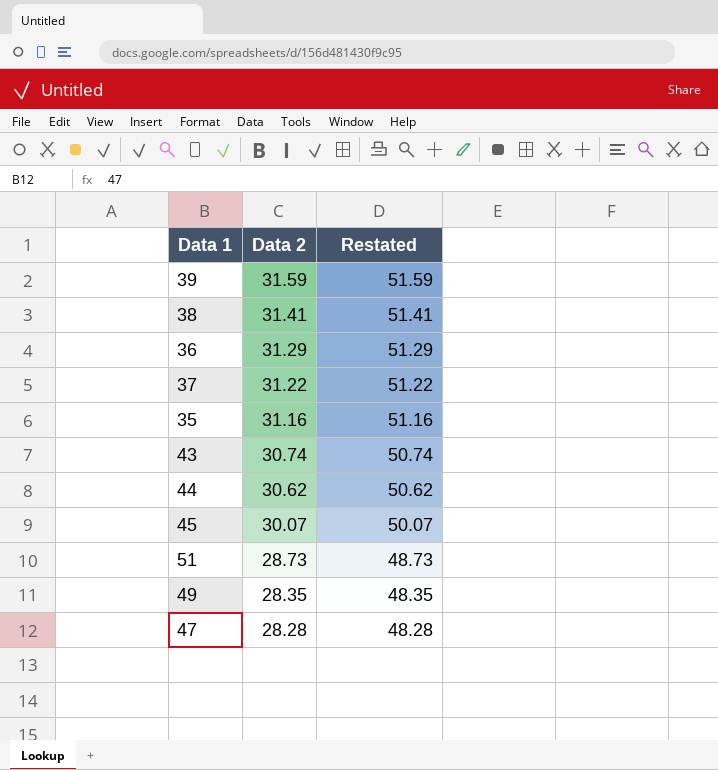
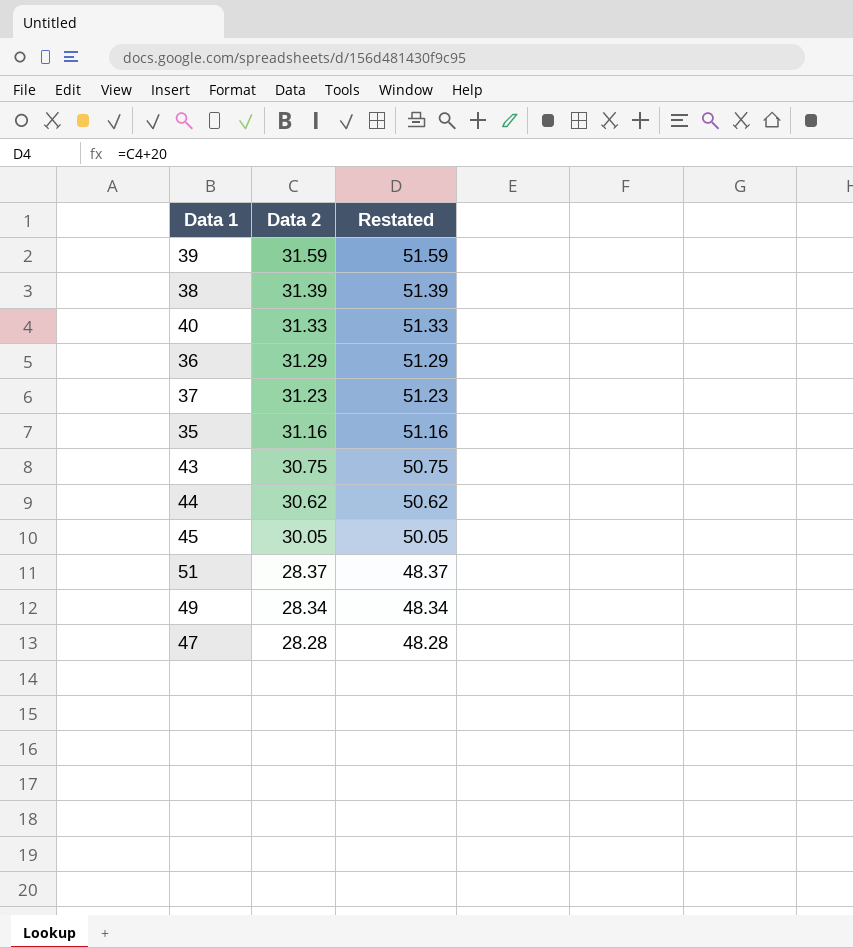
38 | Data 2: 31.41 -> 31.39
38 | Restated: 51.41 -> 51.39
row 40: none -> 31.33 | 51.33
37 | Data 2: 31.22 -> 31.23
37 | Restated: 51.22 -> 51.23
43 | Data 2: 30.74 -> 30.75
43 | Restated: 50.74 -> 50.75
45 | Data 2: 30.07 -> 30.05
45 | Restated: 50.07 -> 50.05
51 | Data 2: 28.73 -> 28.37
51 | Restated: 48.73 -> 48.37
49 | Data 2: 28.35 -> 28.34
49 | Restated: 48.35 -> 48.34

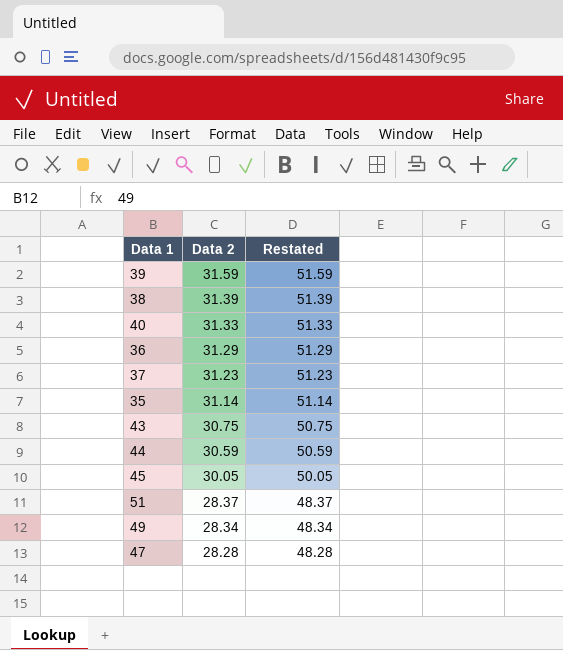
35 | Data 2: 31.16 -> 31.14
35 | Restated: 51.16 -> 51.14
44 | Data 2: 30.62 -> 30.59
44 | Restated: 50.62 -> 50.59

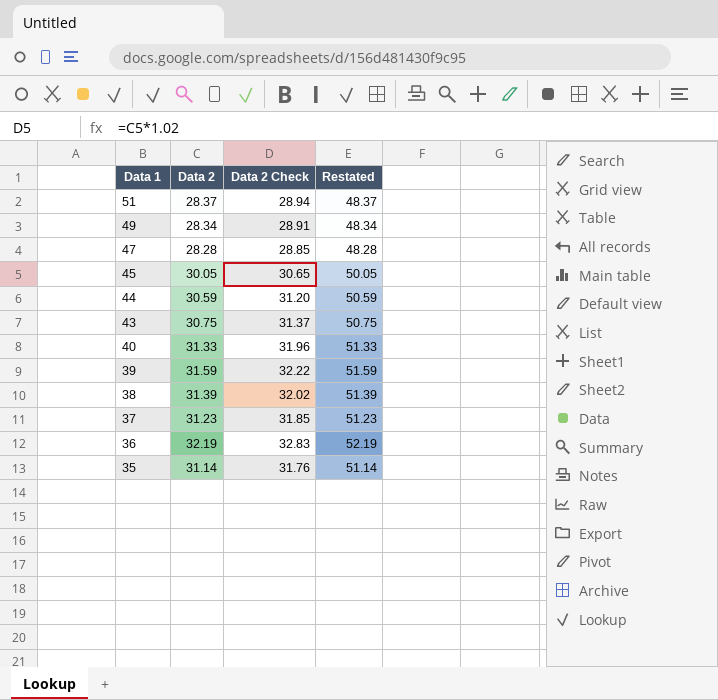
row order: Data 2 descending -> Data 1 descending
column Data 2 Check | formula: none -> [Data 2] * 1.02
36 | Data 2: 31.29 -> 32.19
36 | Restated: 51.29 -> 52.19

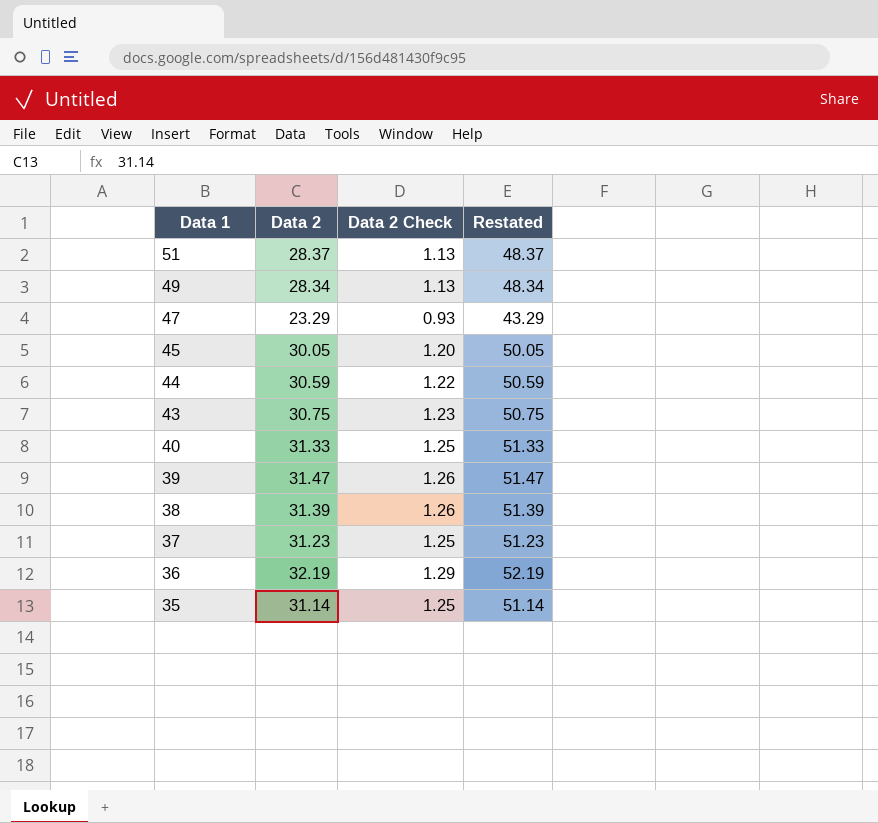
column Data 2 Check | formula: [Data 2] * 1.02 -> [Data 2] * 0.04
47 | Data 2: 28.28 -> 23.29
47 | Restated: 48.28 -> 43.29
39 | Data 2: 31.59 -> 31.47
39 | Restated: 51.59 -> 51.47

